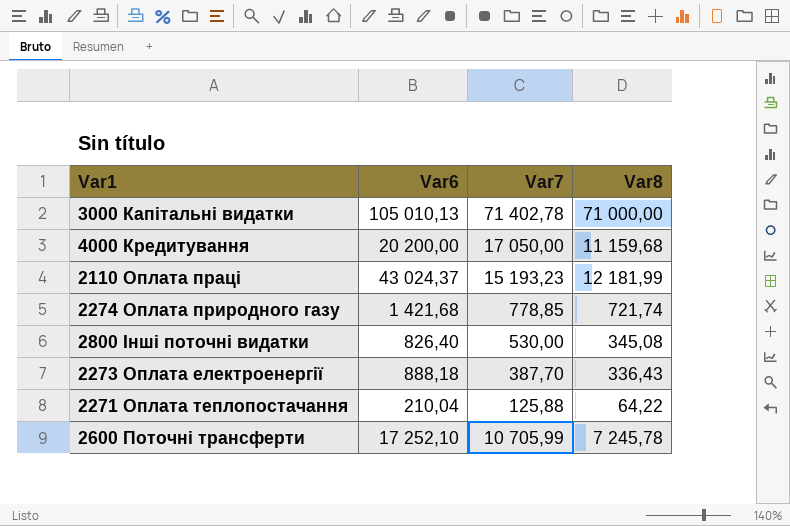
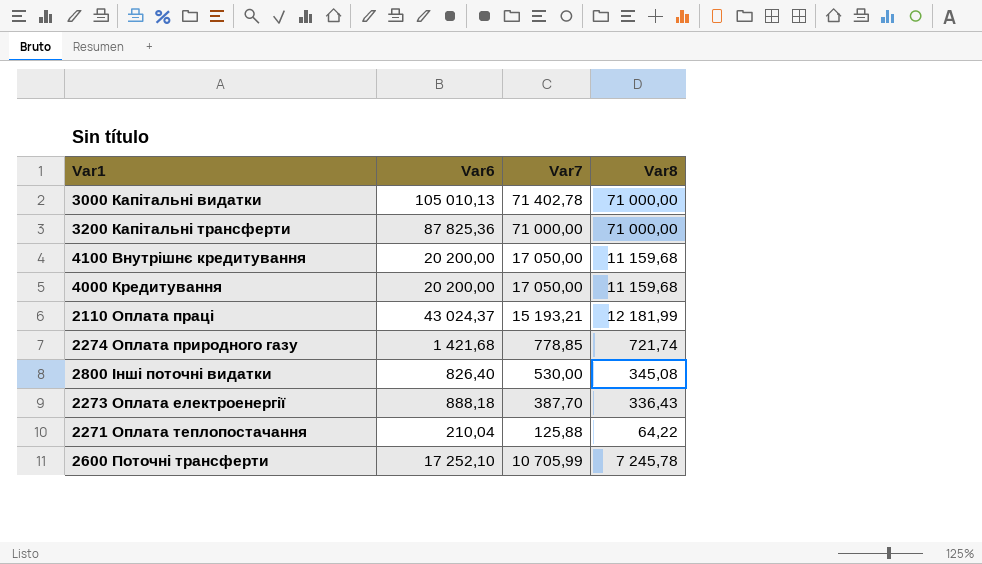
row 3200 Капітальні трансферти: none -> 87 825,36 | 71 000,00 | 71 000,00
row 4100 Внутрішнє кредитування: none -> 20 200,00 | 17 050,00 | 11 159,68
2110 Оплата праці | Var7: 15 193,23 -> 15 193,21

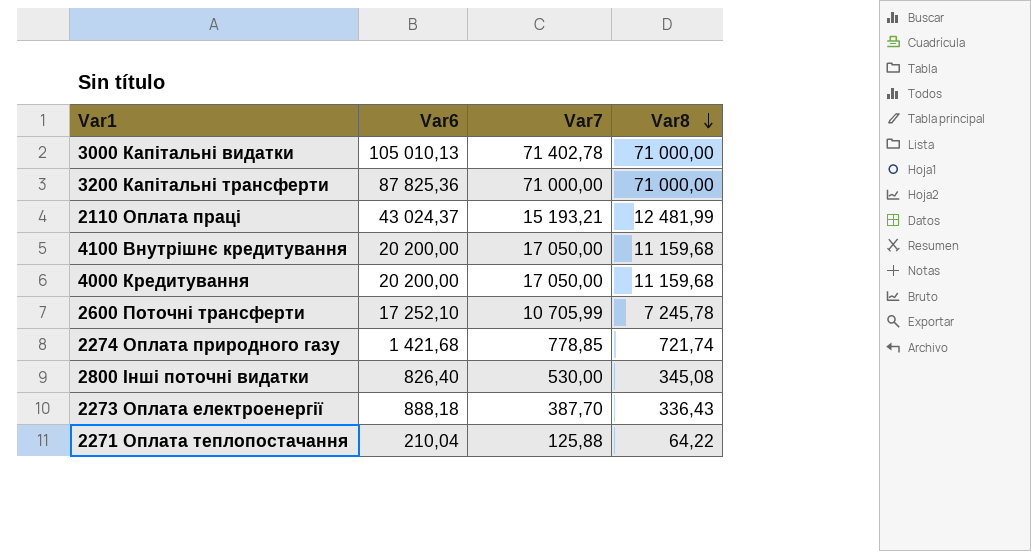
row order: none -> Var8 descending
2110 Оплата праці | Var8: 12 181,99 -> 12 481,99

